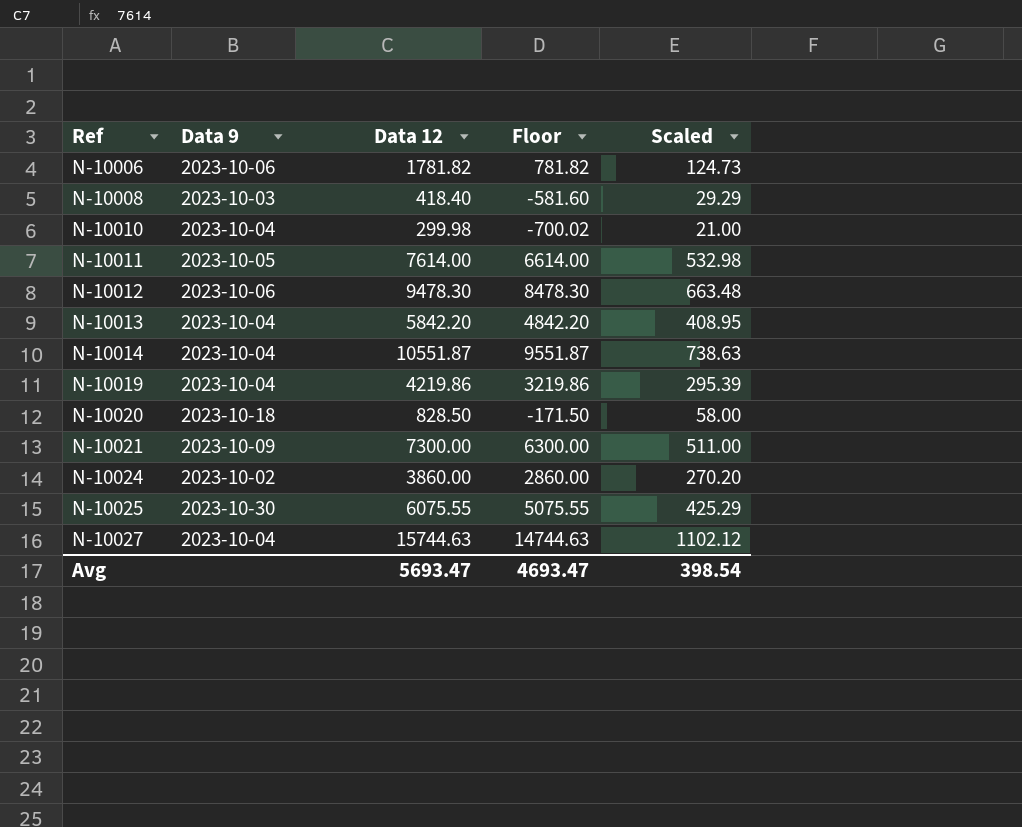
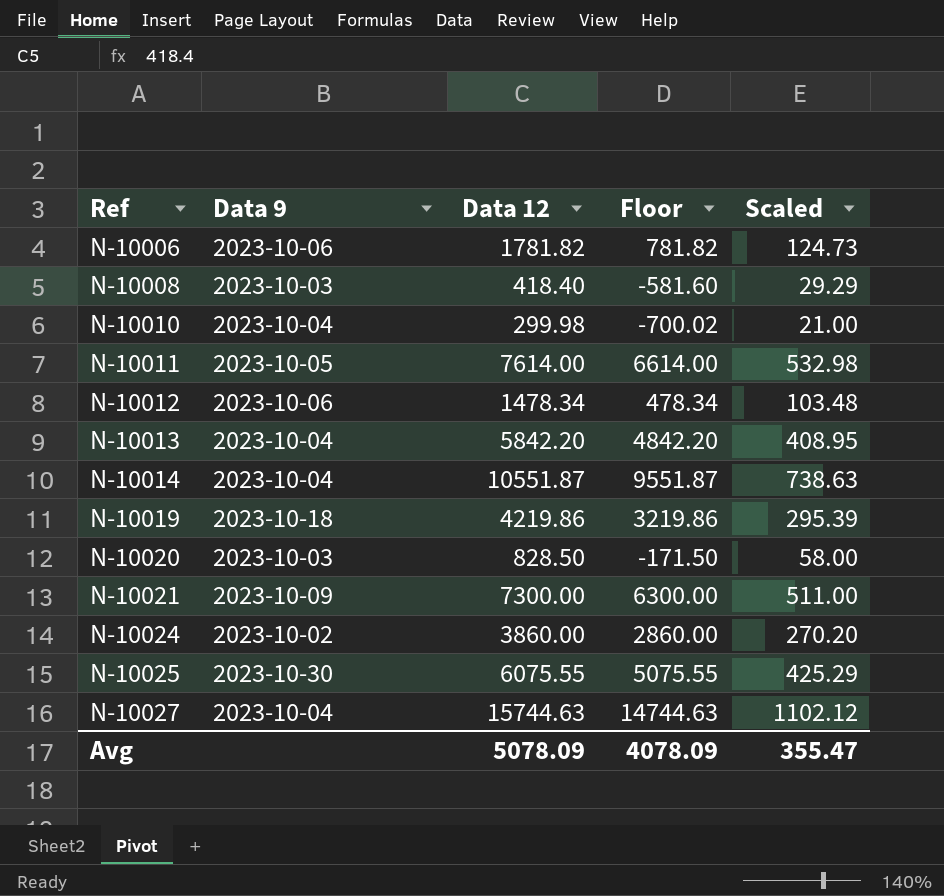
N-10012 | Data 12: 9478.30 -> 1478.34
N-10012 | Floor: 8478.30 -> 478.34
N-10012 | Scaled: 663.48 -> 103.48
N-10019 | Data 9: 2023-10-04 -> 2023-10-18
N-10020 | Data 9: 2023-10-18 -> 2023-10-03
Avg | Data 12: 5693.47 -> 5078.09
Avg | Floor: 4693.47 -> 4078.09
Avg | Scaled: 398.54 -> 355.47

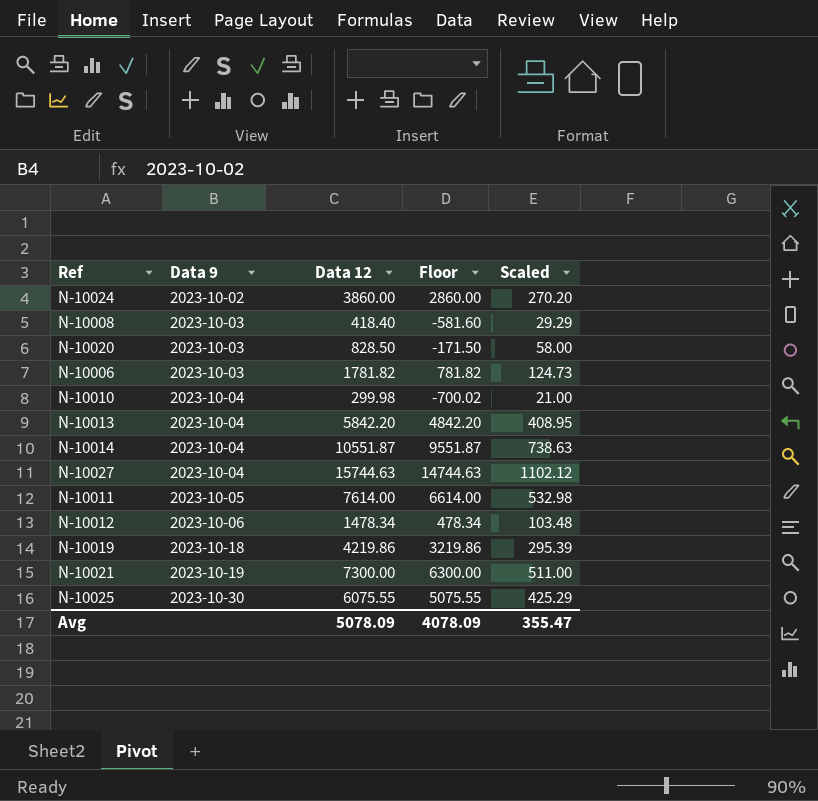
row order: Ref ascending -> Data 9 ascending
N-10006 | Data 9: 2023-10-06 -> 2023-10-03
N-10021 | Data 9: 2023-10-09 -> 2023-10-19

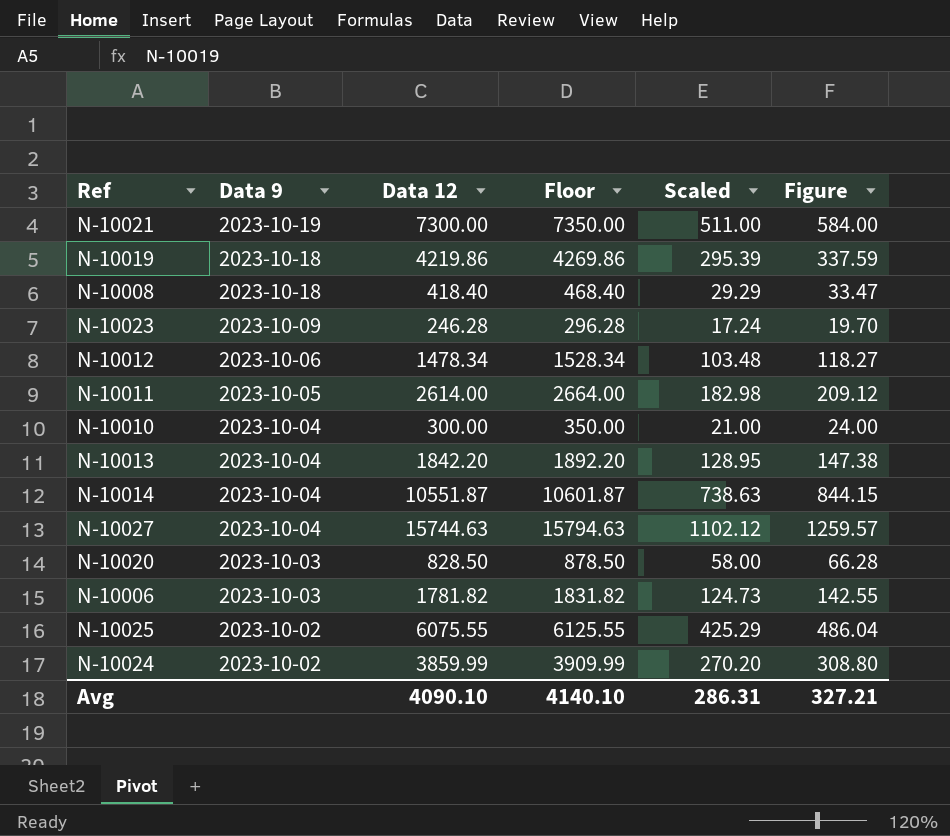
row order: Data 9 ascending -> Data 9 descending
column Floor | formula: [Data 12] - 1000 -> [Data 12] + 50
column Figure | formula: none -> [Data 12] * 0.08
N-10008 | Data 9: 2023-10-03 -> 2023-10-18
row N-10023: none -> 2023-10-09 | 246.28 | 296.28 | 17.24 | 19.70
N-10011 | Data 12: 7614.00 -> 2614.00
N-10011 | Scaled: 532.98 -> 182.98
N-10010 | Data 12: 299.98 -> 300.00
N-10013 | Data 12: 5842.20 -> 1842.20
N-10013 | Scaled: 408.95 -> 128.95
N-10025 | Data 9: 2023-10-30 -> 2023-10-02
N-10024 | Data 12: 3860.00 -> 3859.99
Avg | Data 12: 5078.09 -> 4090.10
Avg | Floor: 4078.09 -> 4140.10
Avg | Scaled: 355.47 -> 286.31

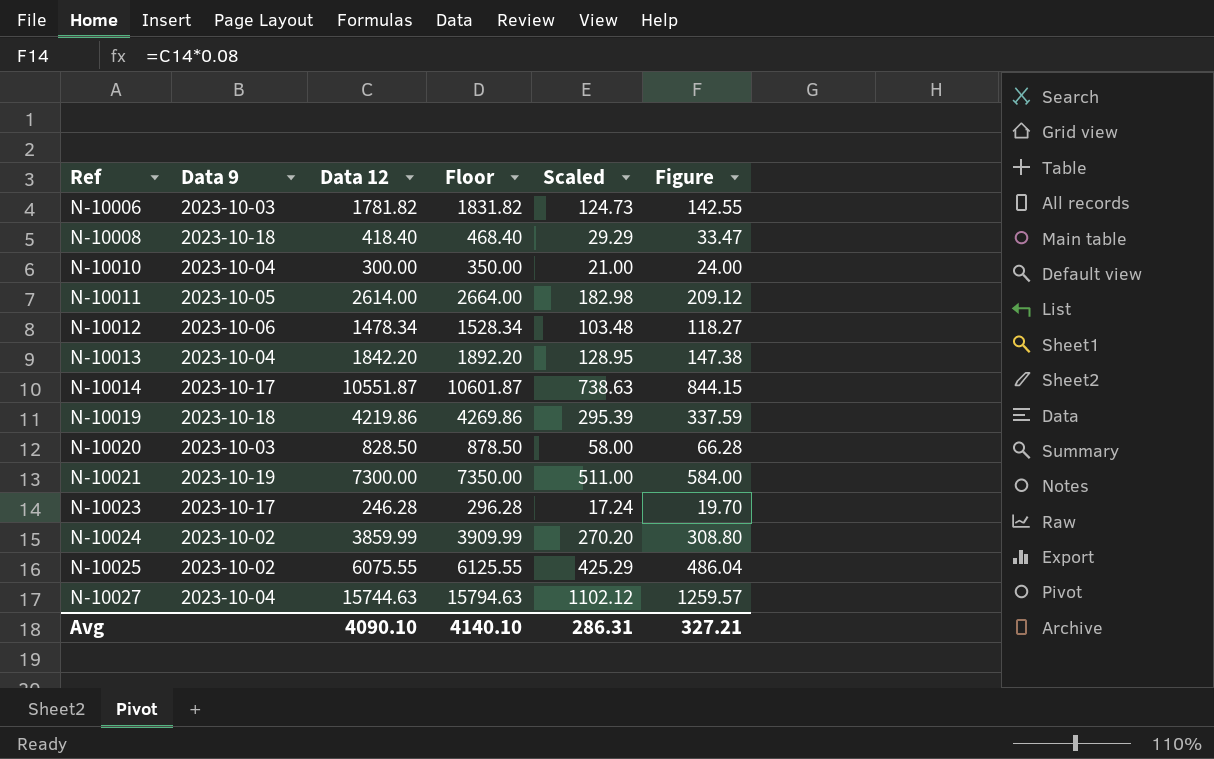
row order: Data 9 descending -> Ref ascending
N-10014 | Data 9: 2023-10-04 -> 2023-10-17
N-10023 | Data 9: 2023-10-09 -> 2023-10-17

